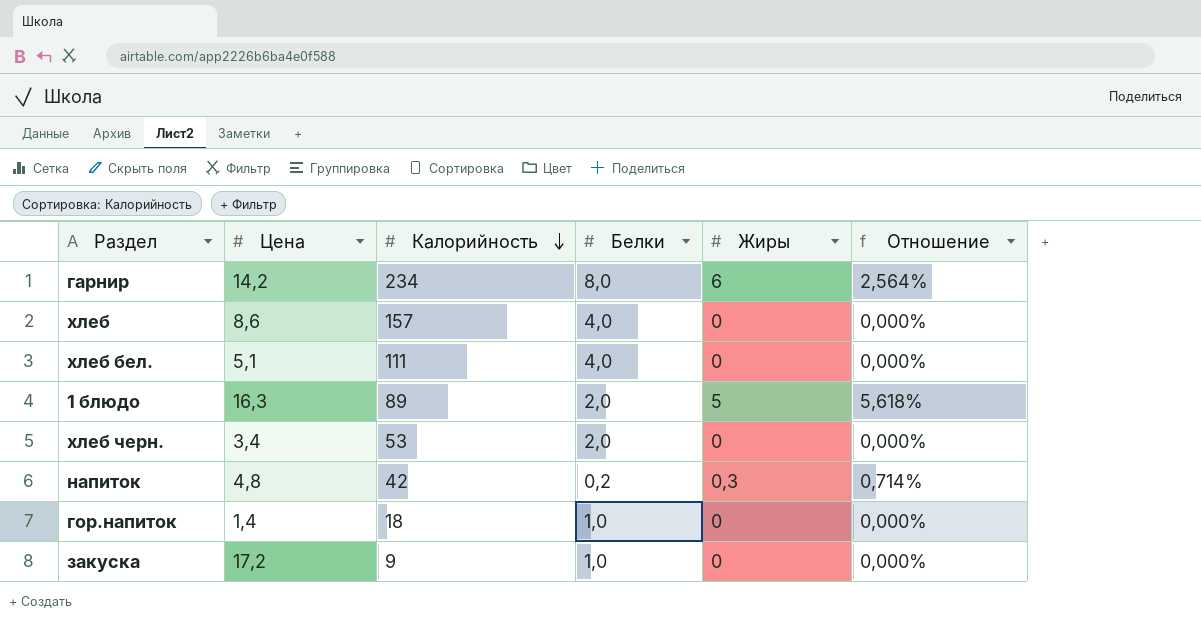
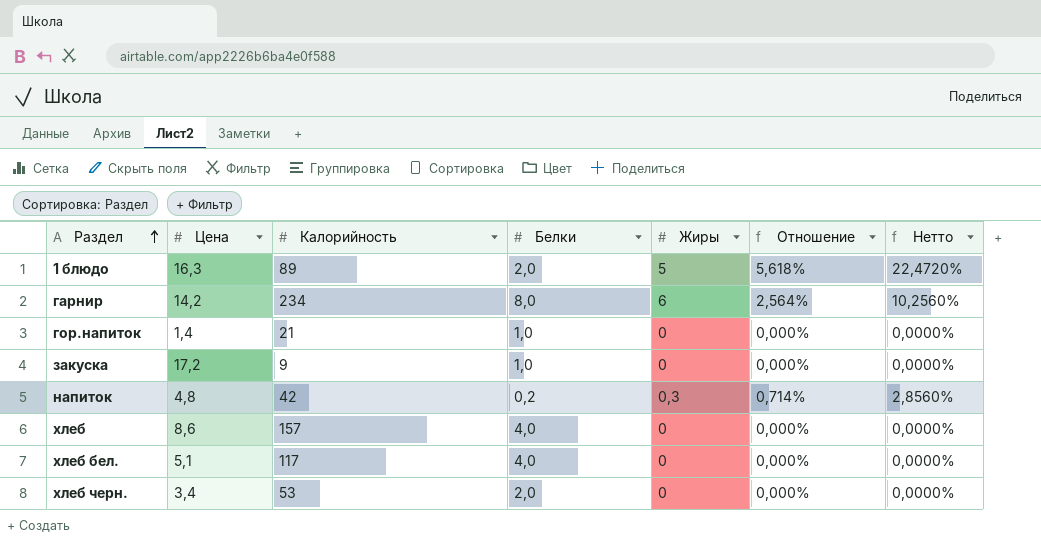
row order: Калорийность descending -> Раздел ascending
column Нетто | formula: none -> [Отношение] * 4
гор.напиток | Калорийность: 18 -> 21
хлеб бел. | Калорийность: 111 -> 117

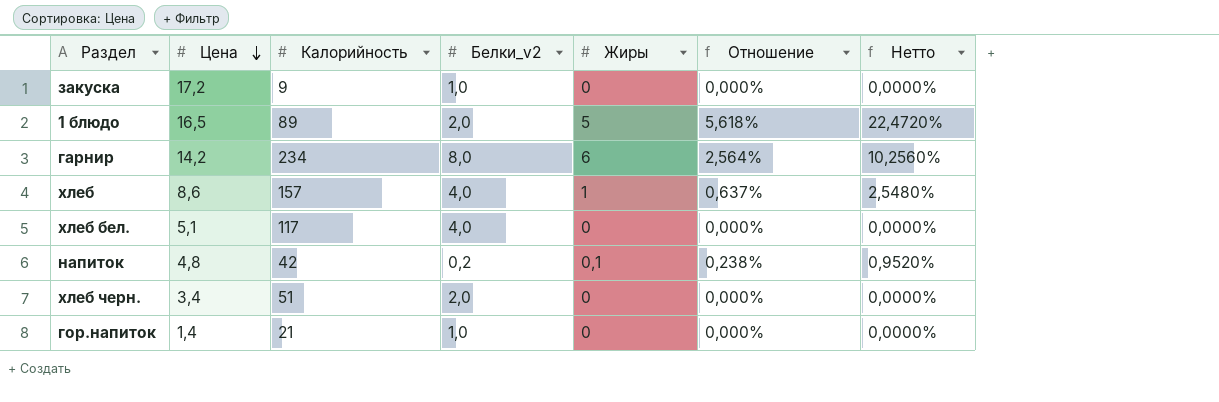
row order: Раздел ascending -> Цена descending
column name: Белки -> Белки_v2
1 блюдо | Цена: 16,3 -> 16,5
хлеб | Жиры: 0 -> 1
хлеб | Отношение: 0,000% -> 0,637%
хлеб | Нетто: 0,0000% -> 2,5480%
напиток | Жиры: 0,3 -> 0,1
напиток | Отношение: 0,714% -> 0,238%
напиток | Нетто: 2,8560% -> 0,9520%
хлеб черн. | Калорийность: 53 -> 51

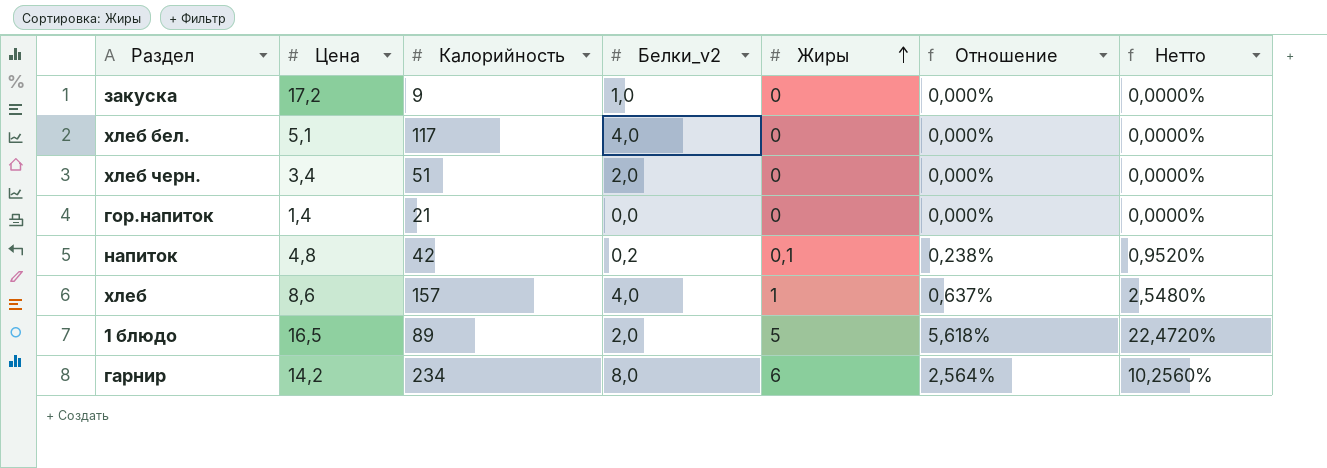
row order: Цена descending -> Жиры ascending
гор.напиток | Белки_v2: 1,0 -> 0,0

